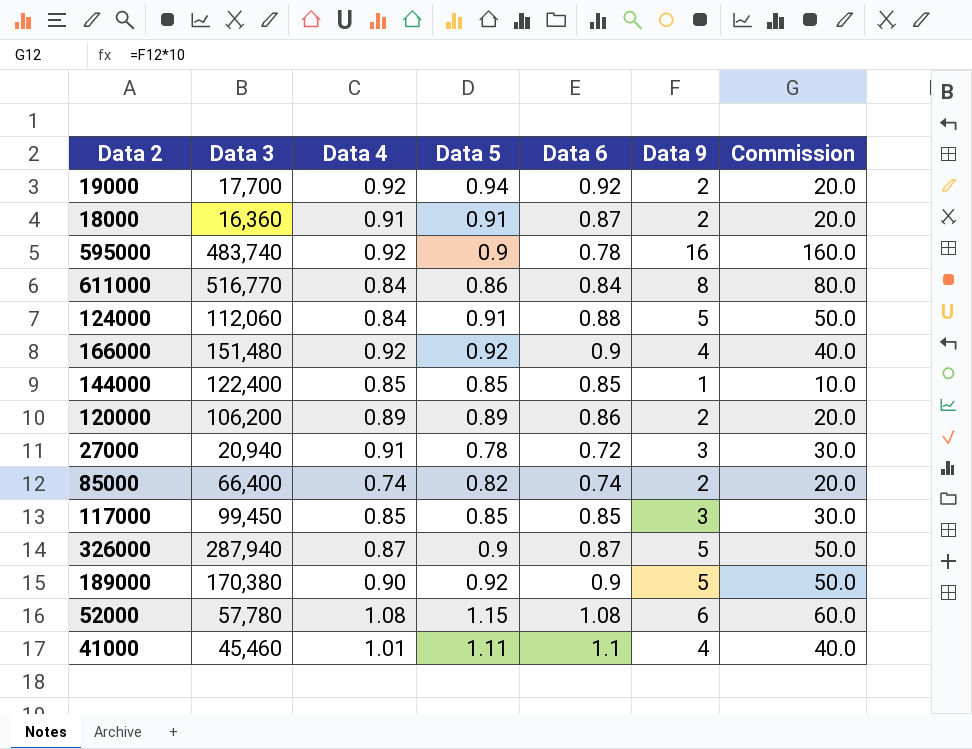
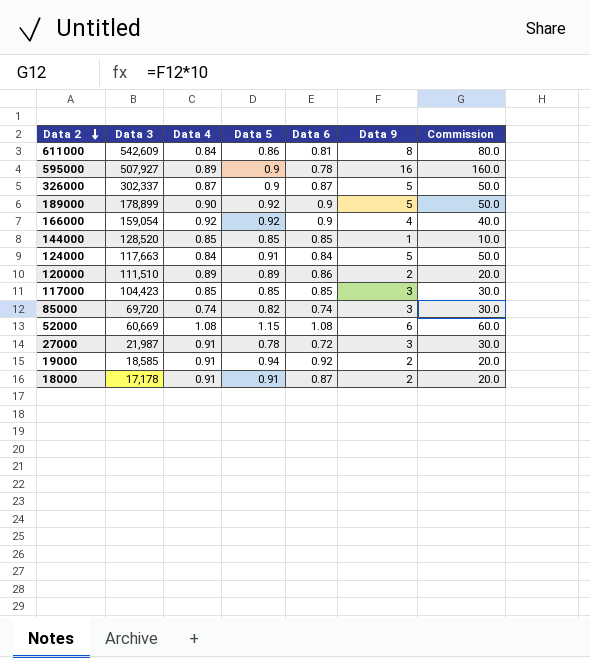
row order: none -> Data 2 descending
row 41000: 45,460 | 1.01 | 1.11 | 1.1 | 4 | 40.0 -> none
611000 | Data 3: 516,770 -> 542,609
611000 | Data 6: 0.84 -> 0.81
595000 | Data 3: 483,740 -> 507,927
595000 | Data 4: 0.92 -> 0.89
326000 | Data 3: 287,940 -> 302,337
189000 | Data 3: 170,380 -> 178,899
166000 | Data 3: 151,480 -> 159,054
144000 | Data 3: 122,400 -> 128,520
124000 | Data 3: 112,060 -> 117,663
124000 | Data 6: 0.88 -> 0.84
120000 | Data 3: 106,200 -> 111,510
117000 | Data 3: 99,450 -> 104,423
85000 | Data 3: 66,400 -> 69,720
85000 | Data 9: 2 -> 3
85000 | Commission: 20.0 -> 30.0
52000 | Data 3: 57,780 -> 60,669
27000 | Data 3: 20,940 -> 21,987
19000 | Data 3: 17,700 -> 18,585
19000 | Data 4: 0.92 -> 0.91
18000 | Data 3: 16,360 -> 17,178

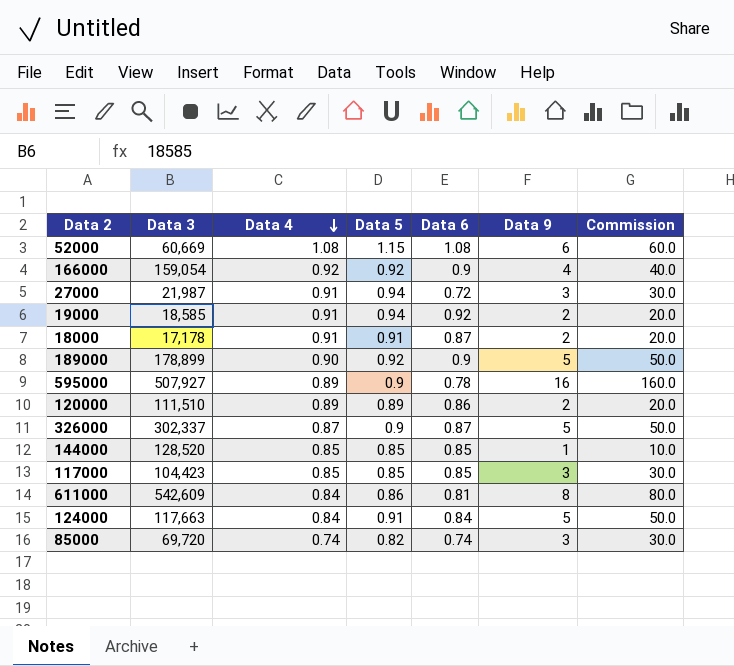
row order: Data 2 descending -> Data 4 descending
27000 | Data 5: 0.78 -> 0.94

